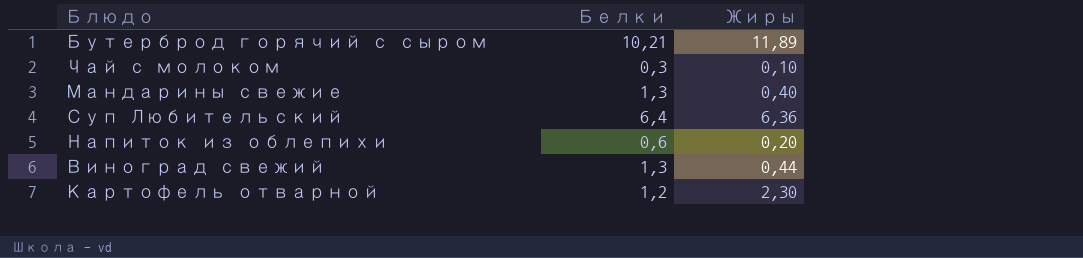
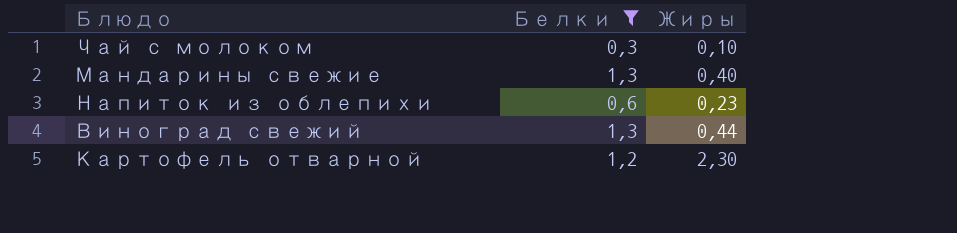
filter: none -> Белки <= 1,3
Напиток из облепихи | Жиры: 0,20 -> 0,23

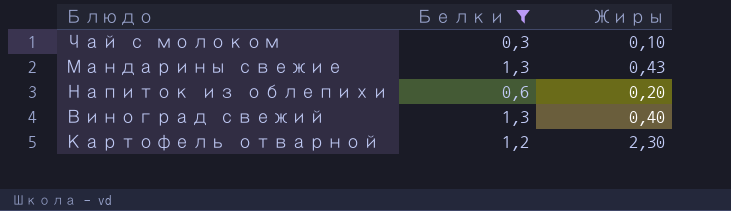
Мандарины свежие | Жиры: 0,40 -> 0,43
Напиток из облепихи | Жиры: 0,23 -> 0,20
Виноград свежий | Жиры: 0,44 -> 0,40

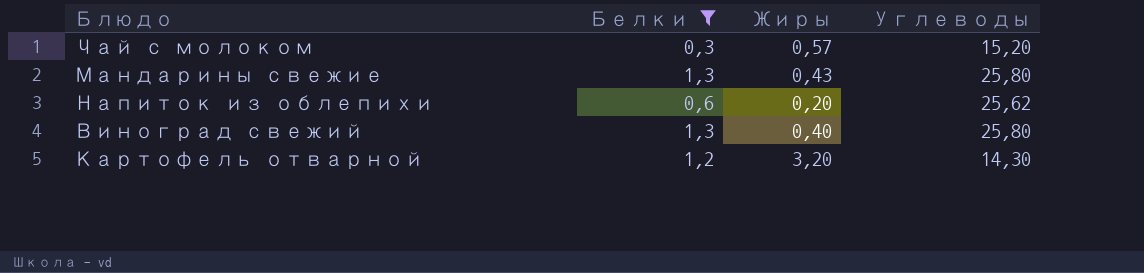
column Углеводы | position: none -> 4
Чай с молоком | Жиры: 0,10 -> 0,57
Картофель отварной | Жиры: 2,30 -> 3,20

